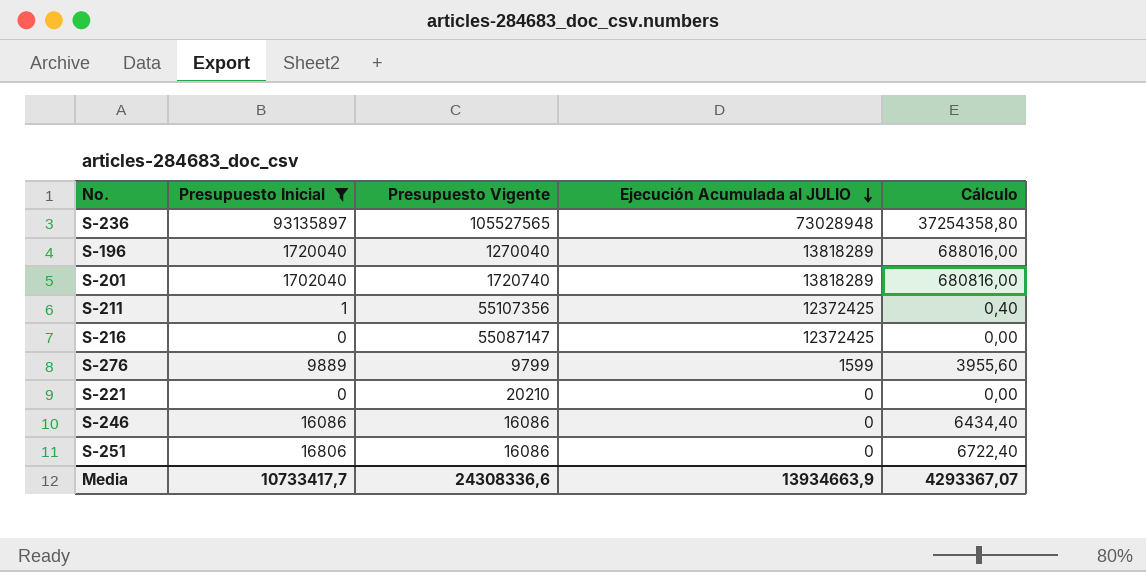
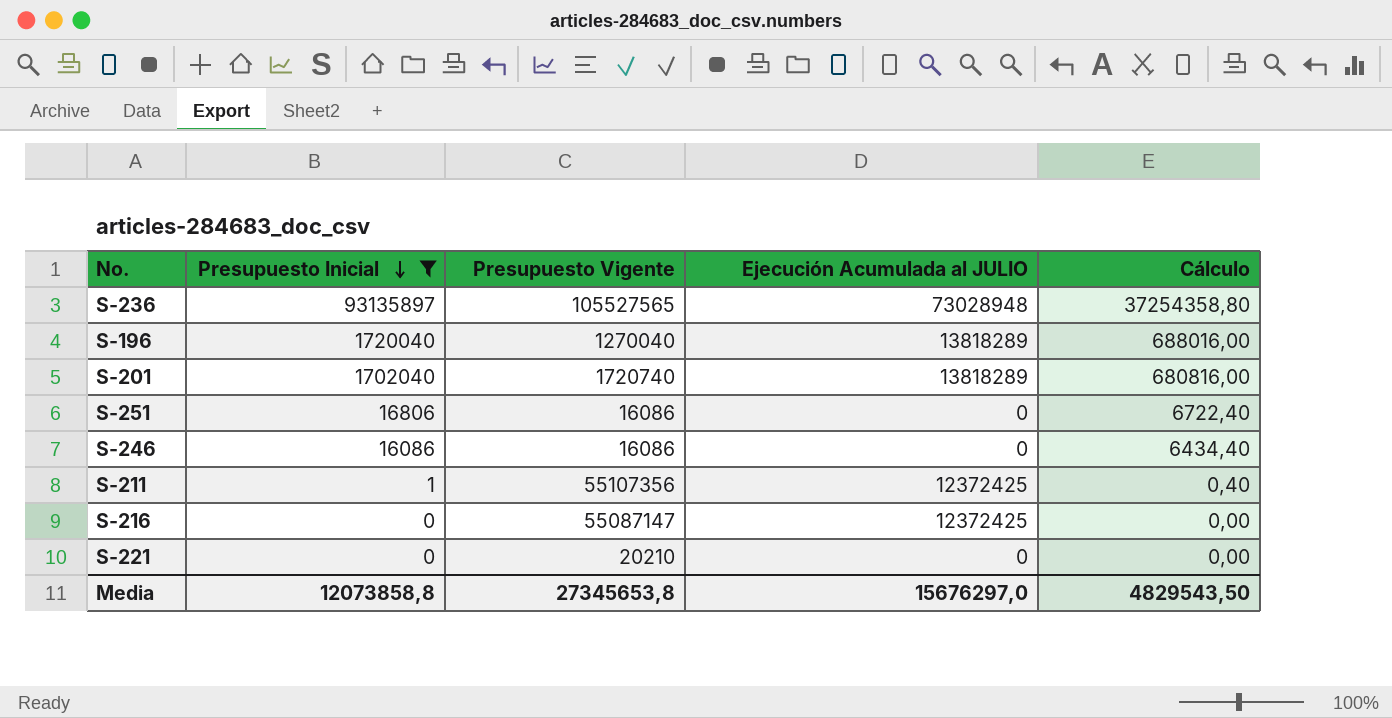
row order: Ejecución Acumulada al JULIO descending -> Presupuesto Inicial descending
row S-276: 9889 | 9799 | 1599 | 3955,60 -> none
Media | Presupuesto Inicial: 10733417,7 -> 12073858,8
Media | Presupuesto Vigente: 24308336,6 -> 27345653,8
Media | Ejecución Acumulada al JULIO: 13934663,9 -> 15676297,0
Media | Cálculo: 4293367,07 -> 4829543,50

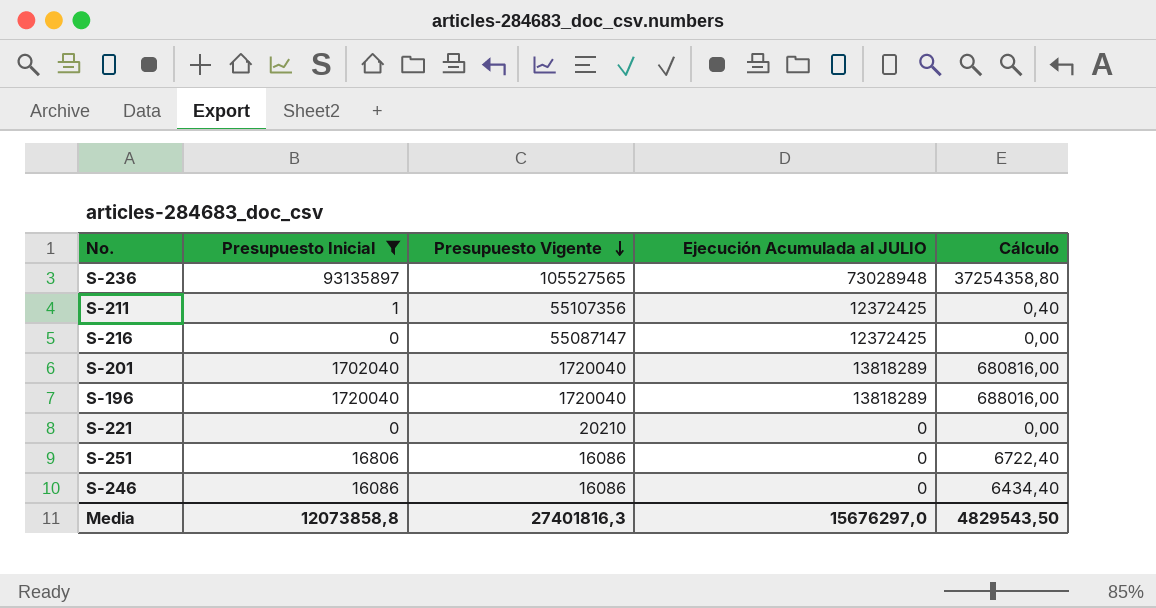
row order: Presupuesto Inicial descending -> Presupuesto Vigente descending
S-201 | Presupuesto Vigente: 1720740 -> 1720040
S-196 | Presupuesto Vigente: 1270040 -> 1720040
Media | Presupuesto Vigente: 27345653,8 -> 27401816,3

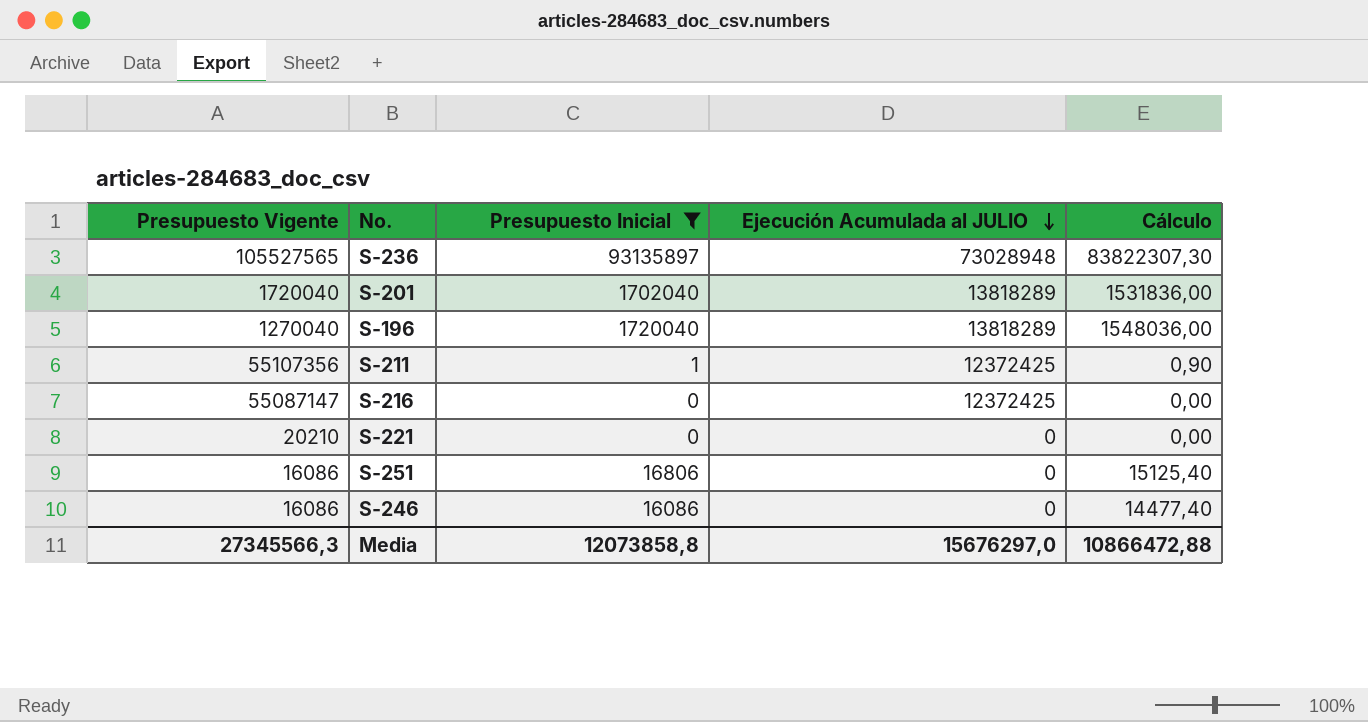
row order: Presupuesto Vigente descending -> Ejecución Acumulada al JULIO descending
column Presupuesto Vigente | position: 3 -> 1
column Cálculo | formula: [Presupuesto Inicial] * 0,4 -> [Presupuesto Inicial] * 0,9
S-196 | Presupuesto Vigente: 1720040 -> 1270040
Media | Presupuesto Vigente: 27401816,3 -> 27345566,3
Media | Cálculo: 4829543,50 -> 10866472,88

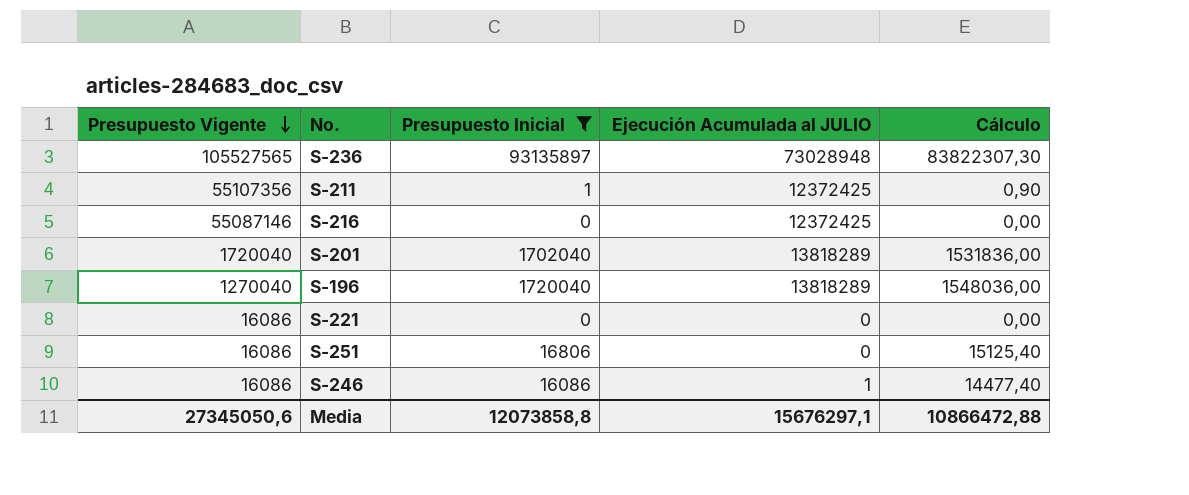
row order: Ejecución Acumulada al JULIO descending -> Presupuesto Vigente descending
S-216 | Presupuesto Vigente: 55087147 -> 55087146
S-221 | Presupuesto Vigente: 20210 -> 16086
S-246 | Ejecución Acumulada al JULIO: 0 -> 1
Media | Presupuesto Vigente: 27345566,3 -> 27345050,6
Media | Ejecución Acumulada al JULIO: 15676297,0 -> 15676297,1

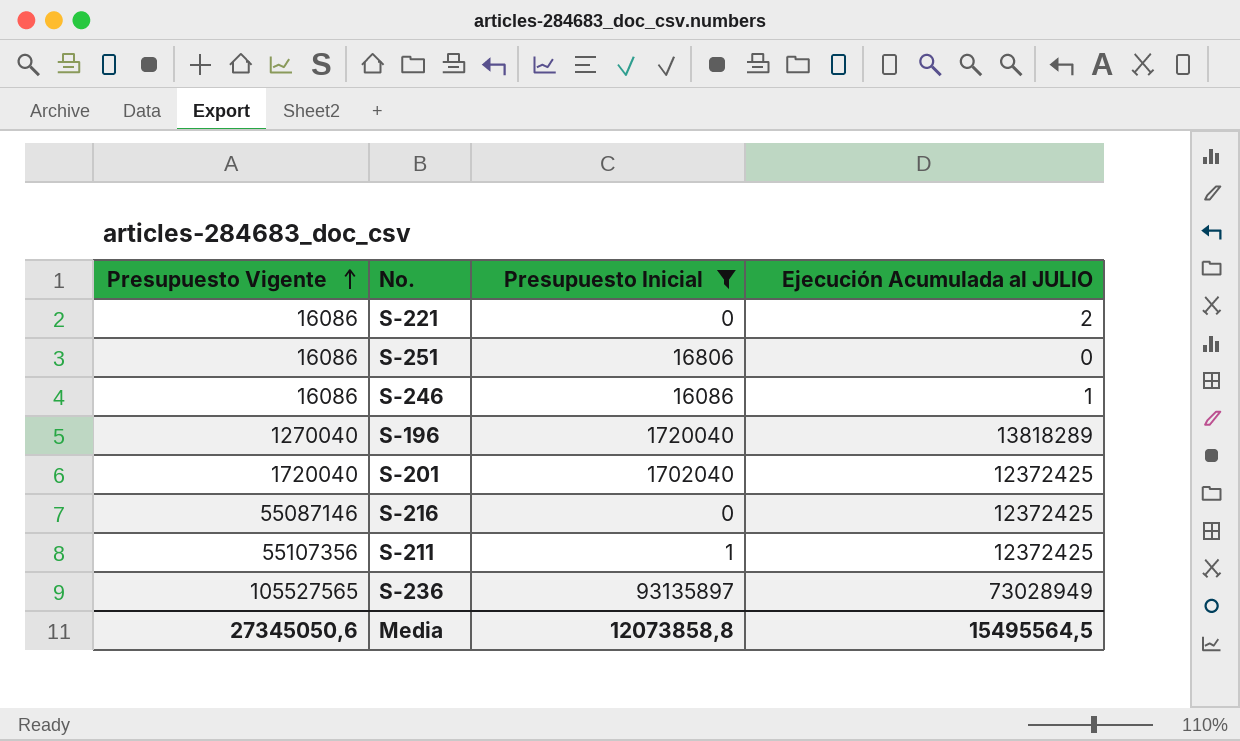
row order: Presupuesto Vigente descending -> Presupuesto Vigente ascending
column Cálculo | formula: [Presupuesto Inicial] * 0,9 -> none
S-221 | Ejecución Acumulada al JULIO: 0 -> 2
S-201 | Ejecución Acumulada al JULIO: 13818289 -> 12372425
S-236 | Ejecución Acumulada al JULIO: 73028948 -> 73028949
Media | Ejecución Acumulada al JULIO: 15676297,1 -> 15495564,5

